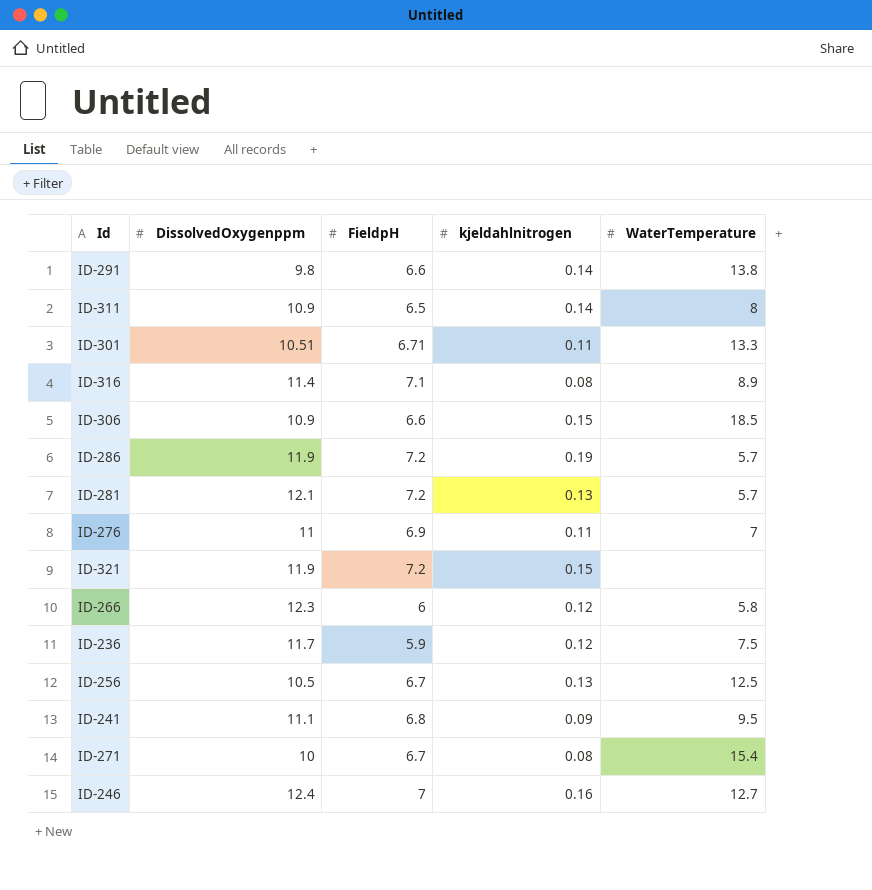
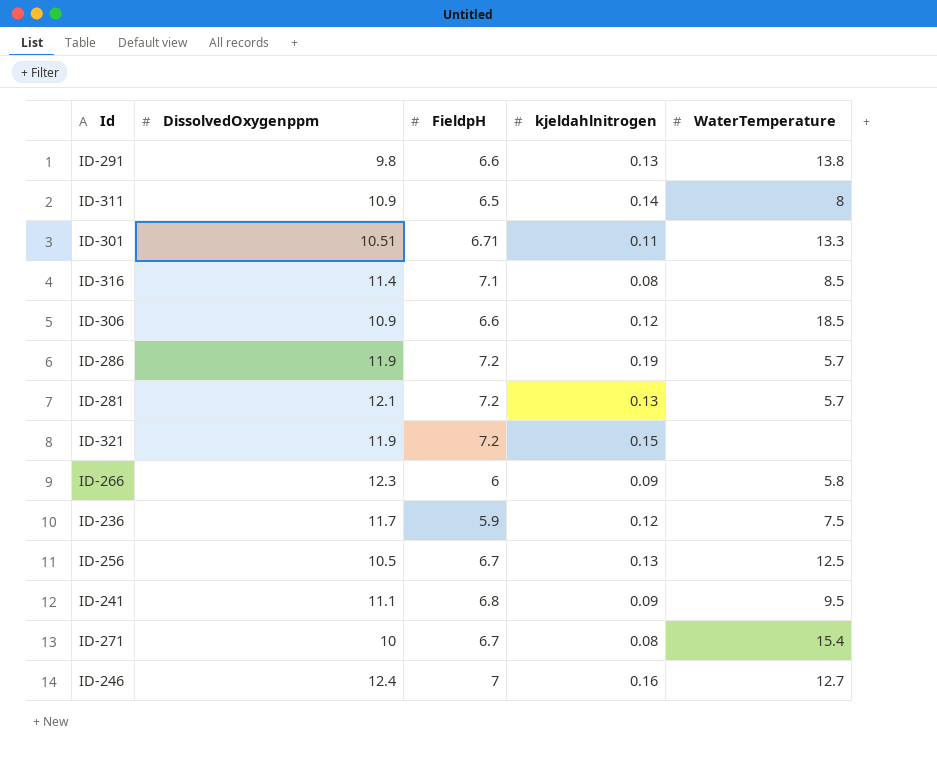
row ID-276: 11 | 6.9 | 0.11 | 7 -> none
ID-291 | kjeldahlnitrogen: 0.14 -> 0.13
ID-316 | WaterTemperature: 8.9 -> 8.5
ID-306 | kjeldahlnitrogen: 0.15 -> 0.12
ID-266 | kjeldahlnitrogen: 0.12 -> 0.09

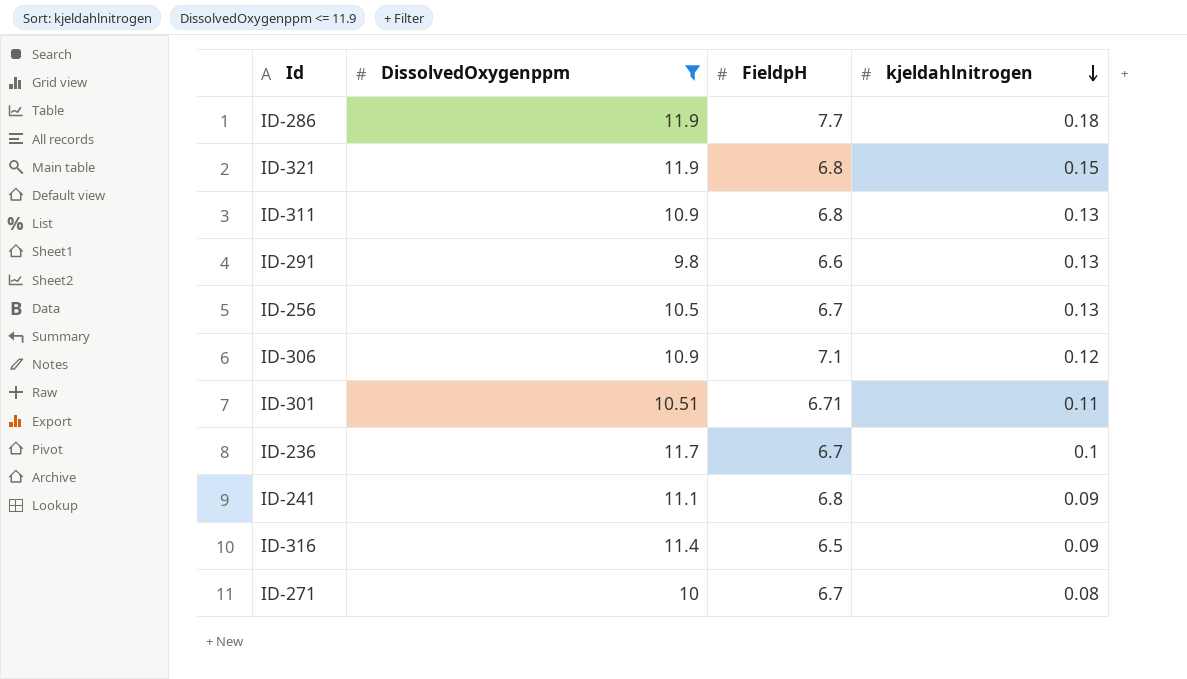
filter: none -> DissolvedOxygenppm <= 11.9
row order: none -> kjeldahlnitrogen descending
column WaterTemperature | position: 5 -> none
ID-286 | FieldpH: 7.2 -> 7.7
ID-286 | kjeldahlnitrogen: 0.19 -> 0.18
ID-321 | FieldpH: 7.2 -> 6.8
ID-311 | FieldpH: 6.5 -> 6.8
ID-311 | kjeldahlnitrogen: 0.14 -> 0.13
ID-306 | FieldpH: 6.6 -> 7.1
ID-236 | FieldpH: 5.9 -> 6.7
ID-236 | kjeldahlnitrogen: 0.12 -> 0.1
ID-316 | FieldpH: 7.1 -> 6.5
ID-316 | kjeldahlnitrogen: 0.08 -> 0.09

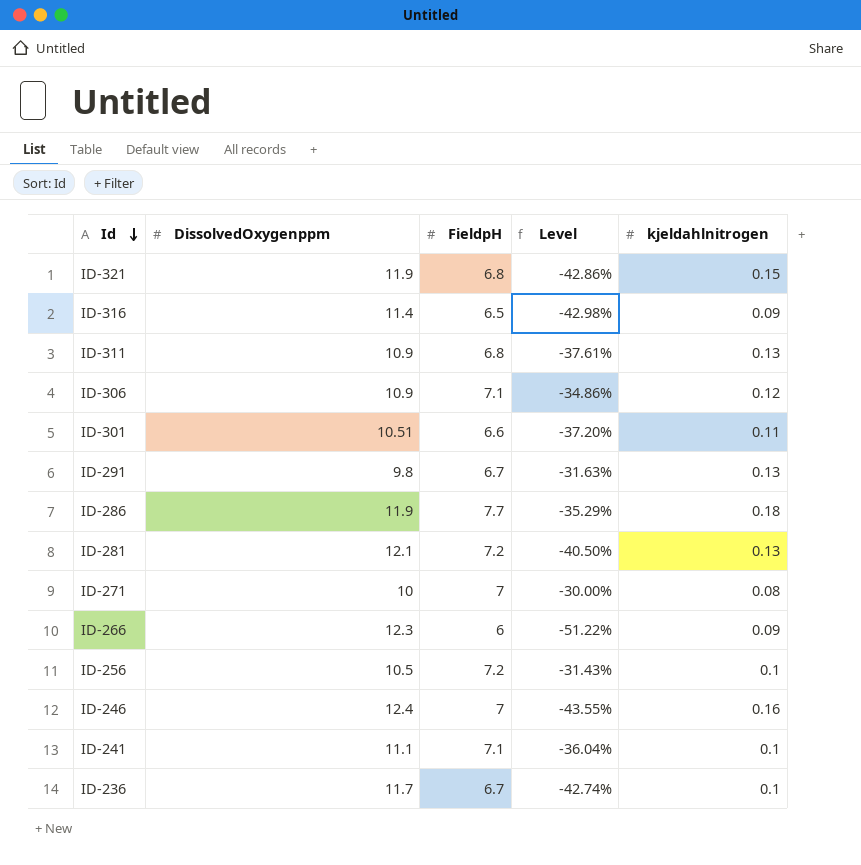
filter: DissolvedOxygenppm <= 11.9 -> none
row order: kjeldahlnitrogen descending -> Id descending
column Level | formula: none -> ([FieldpH] - [DissolvedOxygenppm]) / [DissolvedOxygenppm]
ID-301 | FieldpH: 6.71 -> 6.6
ID-291 | FieldpH: 6.6 -> 6.7
ID-271 | FieldpH: 6.7 -> 7
ID-256 | FieldpH: 6.7 -> 7.2
ID-256 | kjeldahlnitrogen: 0.13 -> 0.1
ID-241 | FieldpH: 6.8 -> 7.1
ID-241 | kjeldahlnitrogen: 0.09 -> 0.1

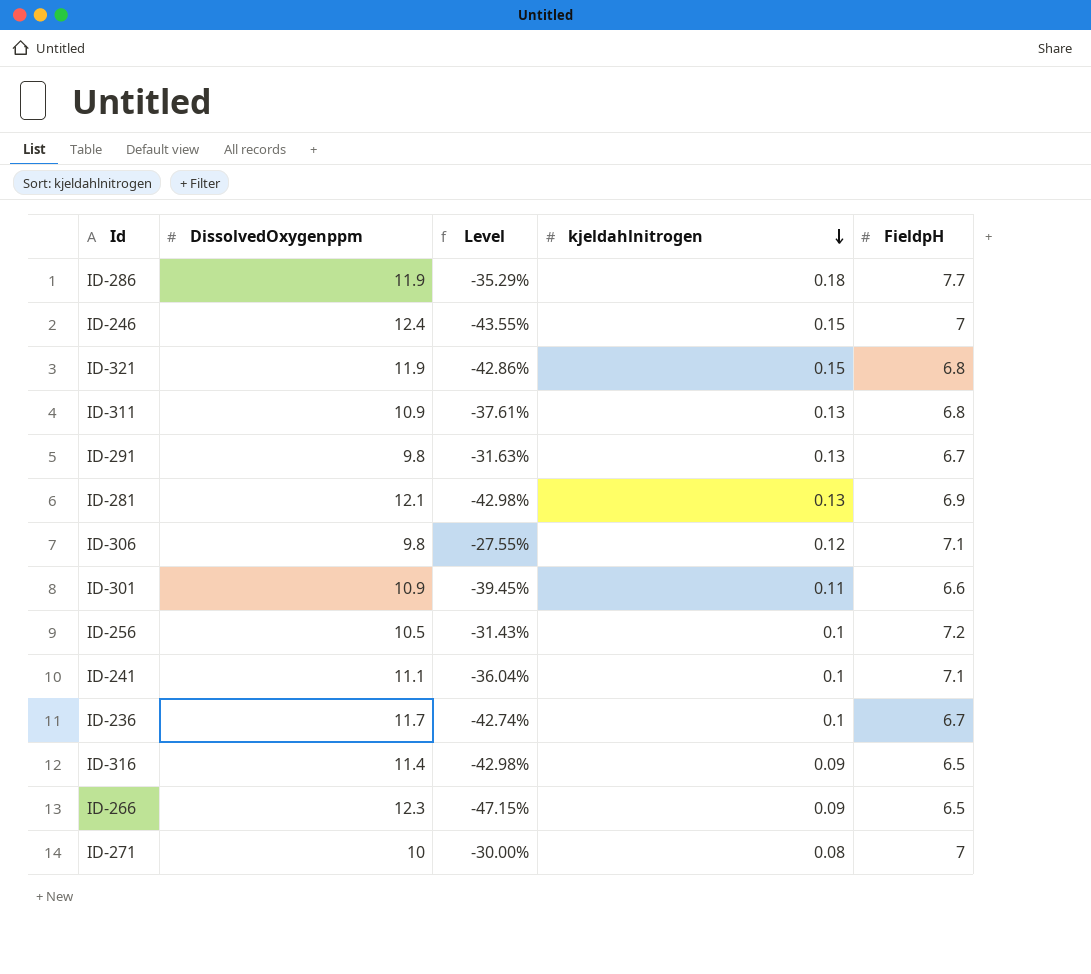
row order: Id descending -> kjeldahlnitrogen descending
column FieldpH | position: 3 -> 5
ID-246 | kjeldahlnitrogen: 0.16 -> 0.15
ID-281 | Level: -40.50% -> -42.98%
ID-281 | FieldpH: 7.2 -> 6.9
ID-306 | DissolvedOxygenppm: 10.9 -> 9.8
ID-306 | Level: -34.86% -> -27.55%
ID-301 | DissolvedOxygenppm: 10.51 -> 10.9
ID-301 | Level: -37.20% -> -39.45%
ID-266 | Level: -51.22% -> -47.15%
ID-266 | FieldpH: 6 -> 6.5

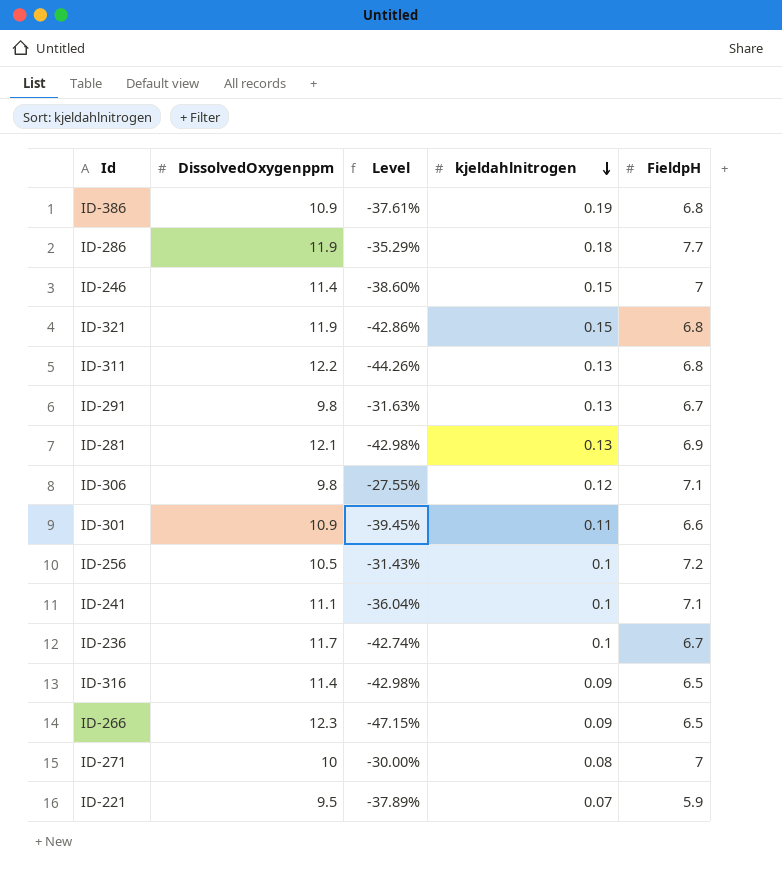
row ID-386: none -> 10.9 | -37.61% | 0.19 | 6.8
ID-246 | DissolvedOxygenppm: 12.4 -> 11.4
ID-246 | Level: -43.55% -> -38.60%
ID-311 | DissolvedOxygenppm: 10.9 -> 12.2
ID-311 | Level: -37.61% -> -44.26%
row ID-221: none -> 9.5 | -37.89% | 0.07 | 5.9

